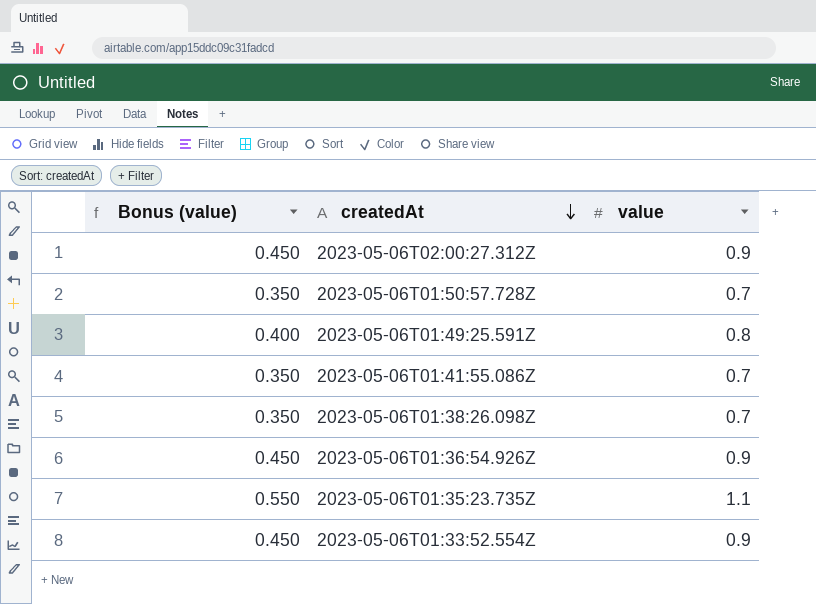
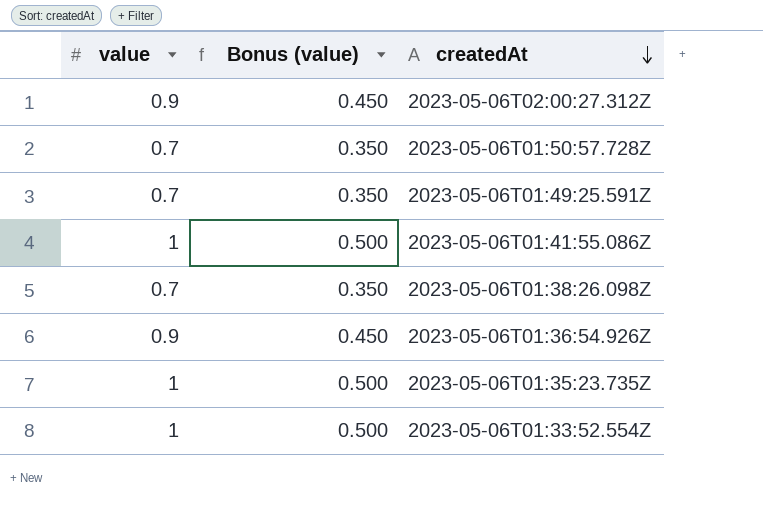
column value | position: 3 -> 1
2023-05-06T01:49:25.591Z | value: 0.8 -> 0.7
2023-05-06T01:49:25.591Z | Bonus (value): 0.400 -> 0.350
2023-05-06T01:41:55.086Z | value: 0.7 -> 1
2023-05-06T01:41:55.086Z | Bonus (value): 0.350 -> 0.500
2023-05-06T01:35:23.735Z | value: 1.1 -> 1
2023-05-06T01:35:23.735Z | Bonus (value): 0.550 -> 0.500
2023-05-06T01:33:52.554Z | value: 0.9 -> 1
2023-05-06T01:33:52.554Z | Bonus (value): 0.450 -> 0.500

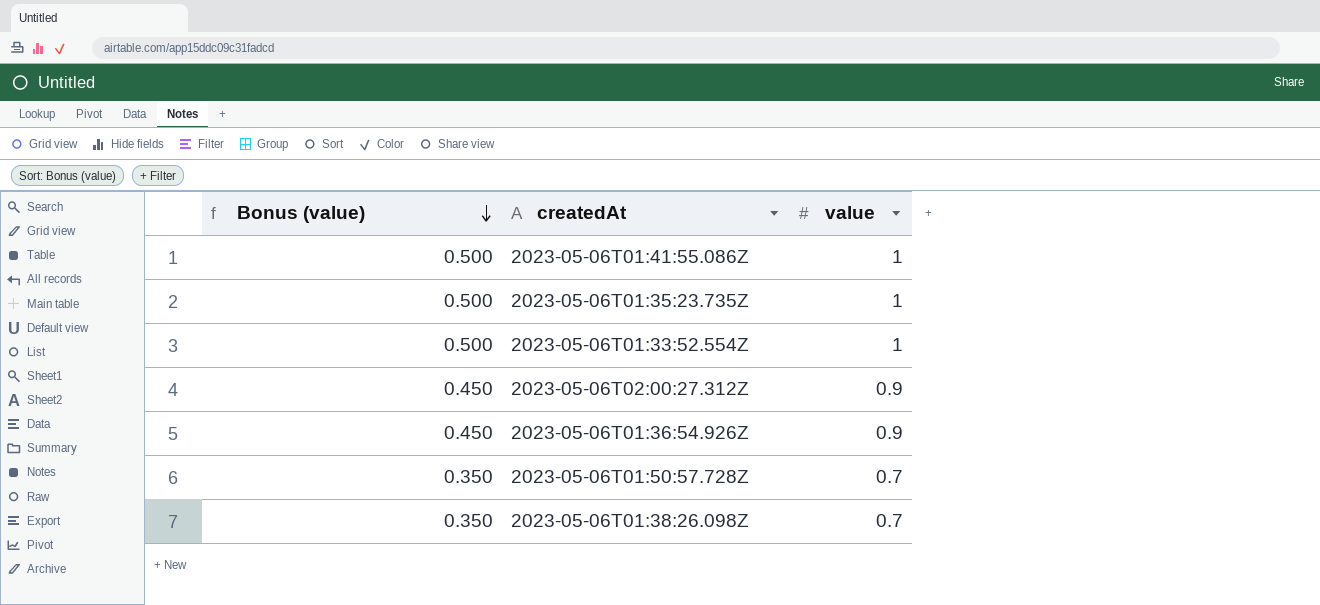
row order: createdAt descending -> Bonus (value) descending
column value | position: 1 -> 3
row 2023-05-06T01:49:25.591Z: 0.7 | 0.350 -> none

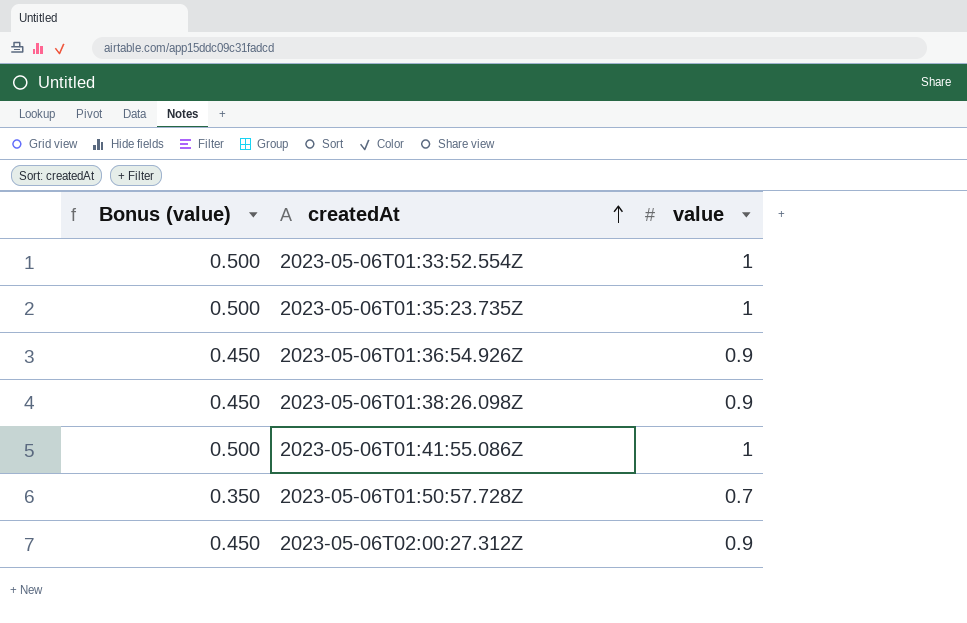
row order: Bonus (value) descending -> createdAt ascending
2023-05-06T01:38:26.098Z | Bonus (value): 0.350 -> 0.450
2023-05-06T01:38:26.098Z | value: 0.7 -> 0.9

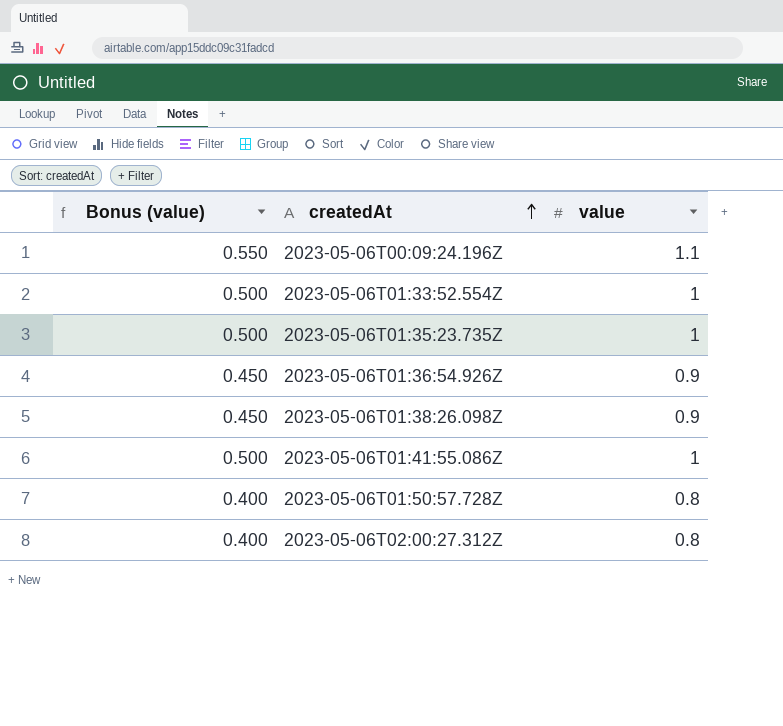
row 2023-05-06T00:09:24.196Z: none -> 0.550 | 1.1
2023-05-06T01:50:57.728Z | Bonus (value): 0.350 -> 0.400
2023-05-06T01:50:57.728Z | value: 0.7 -> 0.8
2023-05-06T02:00:27.312Z | Bonus (value): 0.450 -> 0.400
2023-05-06T02:00:27.312Z | value: 0.9 -> 0.8

